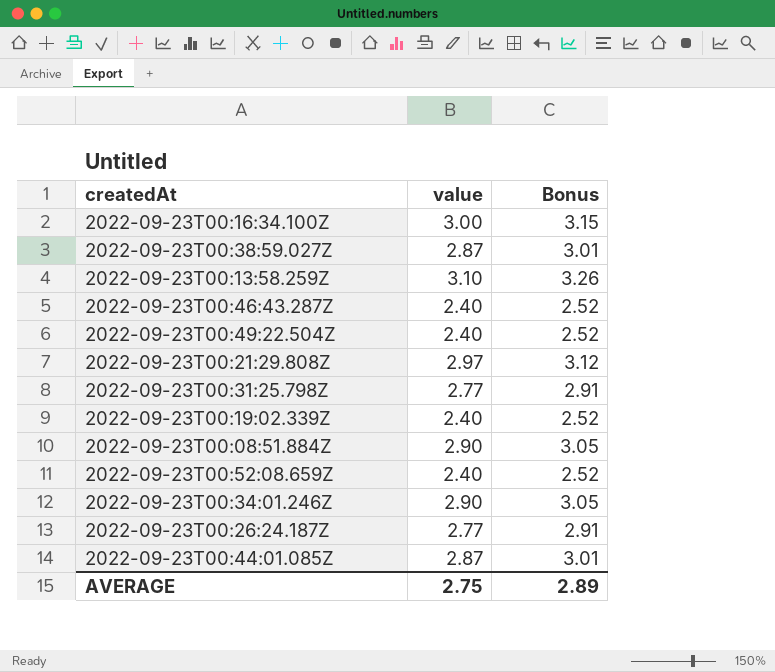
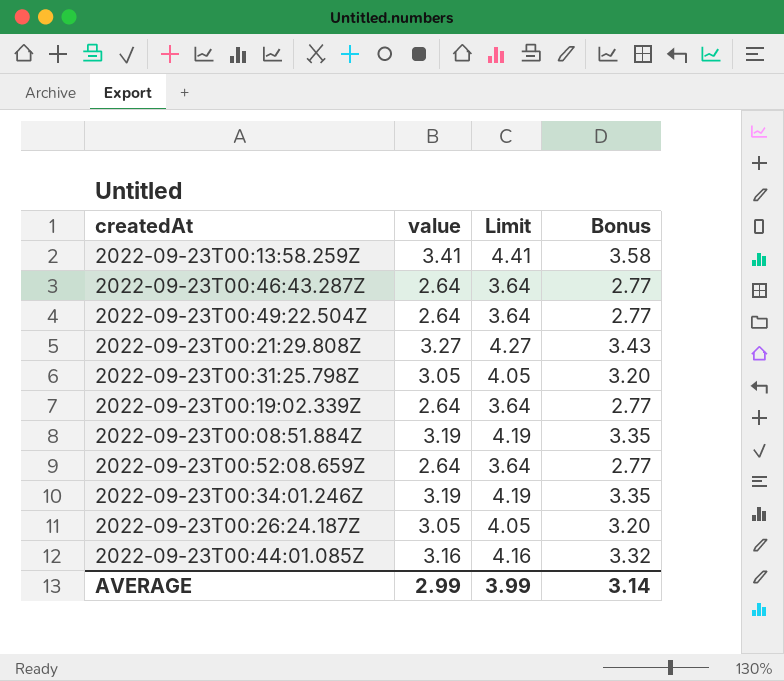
column Limit | formula: none -> [value] + 1
row 2022-09-23T00:16:34.100Z: 3.00 | 3.15 -> none
row 2022-09-23T00:38:59.027Z: 2.87 | 3.01 -> none
2022-09-23T00:13:58.259Z | value: 3.10 -> 3.41
2022-09-23T00:13:58.259Z | Bonus: 3.26 -> 3.58
2022-09-23T00:46:43.287Z | value: 2.40 -> 2.64
2022-09-23T00:46:43.287Z | Bonus: 2.52 -> 2.77
2022-09-23T00:49:22.504Z | value: 2.40 -> 2.64
2022-09-23T00:49:22.504Z | Bonus: 2.52 -> 2.77
2022-09-23T00:21:29.808Z | value: 2.97 -> 3.27
2022-09-23T00:21:29.808Z | Bonus: 3.12 -> 3.43
2022-09-23T00:31:25.798Z | value: 2.77 -> 3.05
2022-09-23T00:31:25.798Z | Bonus: 2.91 -> 3.20
2022-09-23T00:19:02.339Z | value: 2.40 -> 2.64
2022-09-23T00:19:02.339Z | Bonus: 2.52 -> 2.77
2022-09-23T00:08:51.884Z | value: 2.90 -> 3.19
2022-09-23T00:08:51.884Z | Bonus: 3.05 -> 3.35
2022-09-23T00:52:08.659Z | value: 2.40 -> 2.64
2022-09-23T00:52:08.659Z | Bonus: 2.52 -> 2.77
2022-09-23T00:34:01.246Z | value: 2.90 -> 3.19
2022-09-23T00:34:01.246Z | Bonus: 3.05 -> 3.35
2022-09-23T00:26:24.187Z | value: 2.77 -> 3.05
2022-09-23T00:26:24.187Z | Bonus: 2.91 -> 3.20
2022-09-23T00:44:01.085Z | value: 2.87 -> 3.16
2022-09-23T00:44:01.085Z | Bonus: 3.01 -> 3.32
AVERAGE | value: 2.75 -> 2.99
AVERAGE | Bonus: 2.89 -> 3.14

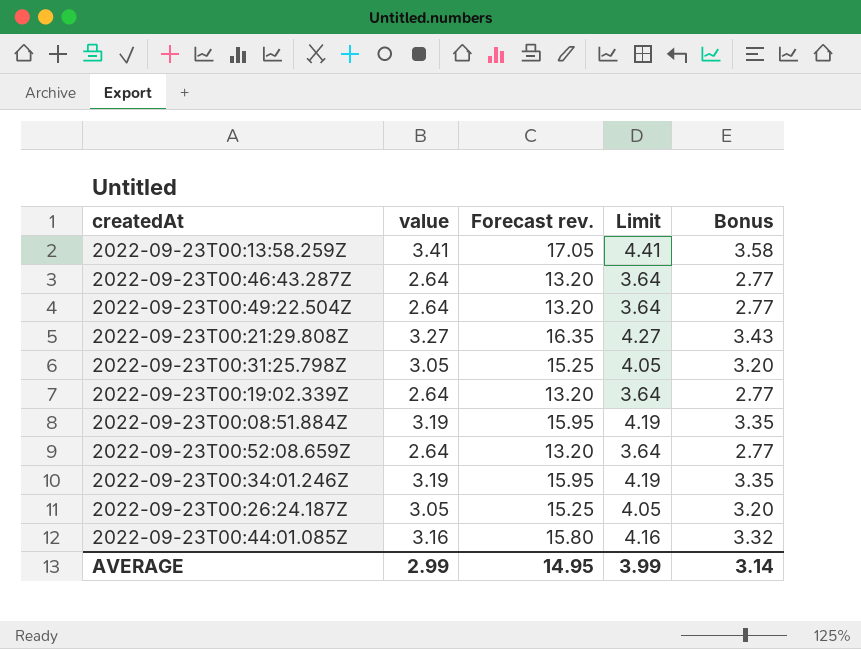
column Forecast rev. | formula: none -> [value] * 5

